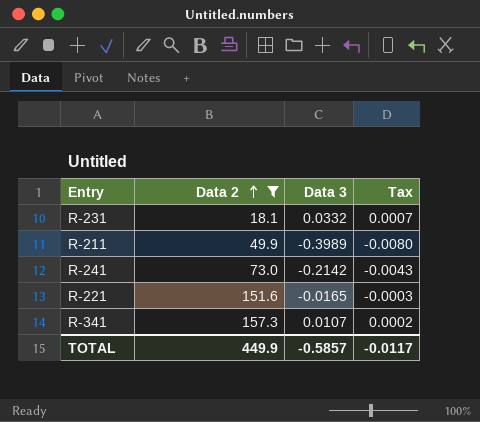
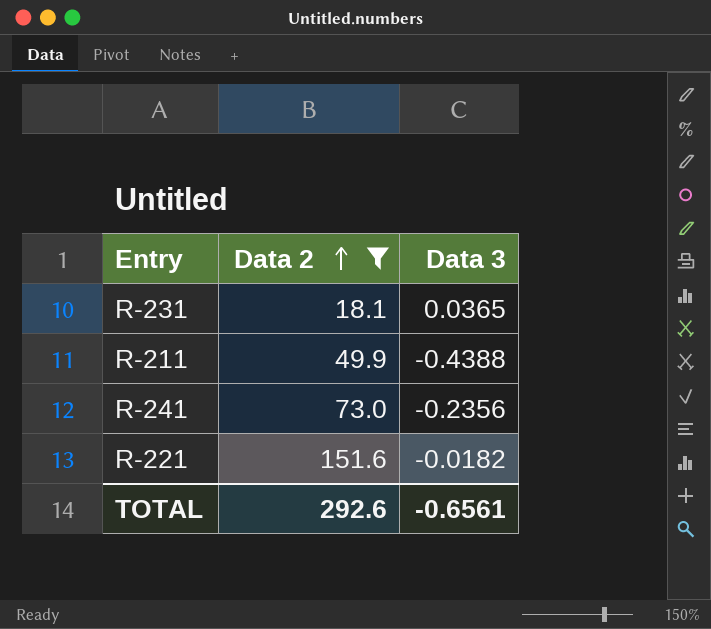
column Tax | formula: [Data 3] * 0.02 -> none
row R-341: 157.3 | 0.0107 | 0.0002 -> none
R-231 | Data 3: 0.0332 -> 0.0365
R-211 | Data 3: -0.3989 -> -0.4388
R-241 | Data 3: -0.2142 -> -0.2356
R-221 | Data 3: -0.0165 -> -0.0182
TOTAL | Data 2: 449.9 -> 292.6
TOTAL | Data 3: -0.5857 -> -0.6561

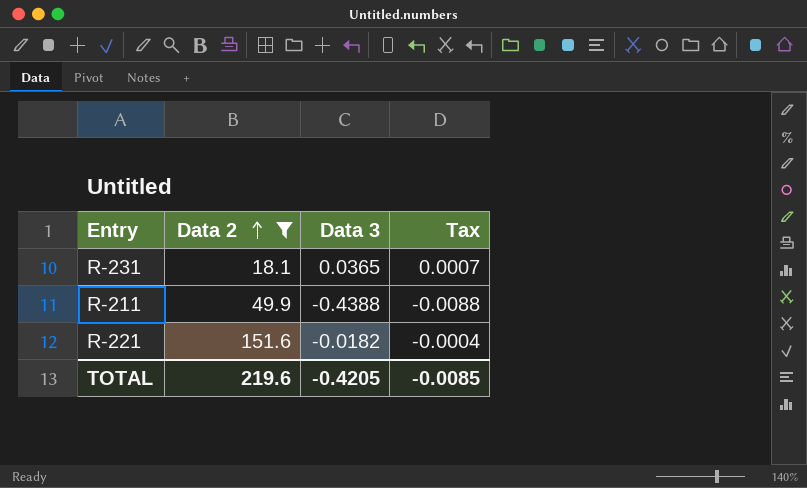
column Tax | formula: none -> [Data 3] * 0.02
row R-241: 73.0 | -0.2356 -> none
TOTAL | Data 2: 292.6 -> 219.6
TOTAL | Data 3: -0.6561 -> -0.4205

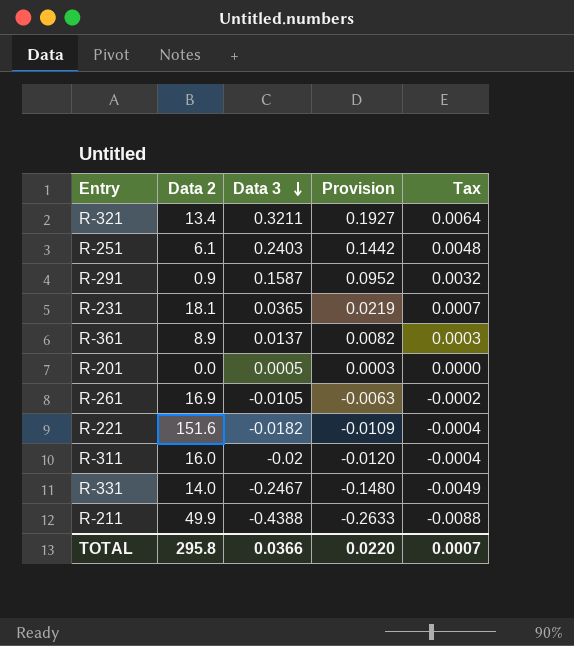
filter: Data 2 >= 18.1 -> none
row order: Data 2 ascending -> Data 3 descending
column Provision | formula: none -> [Data 3] * 0.6
TOTAL | Data 2: 219.6 -> 295.8
TOTAL | Data 3: -0.4205 -> 0.0366
TOTAL | Tax: -0.0085 -> 0.0007

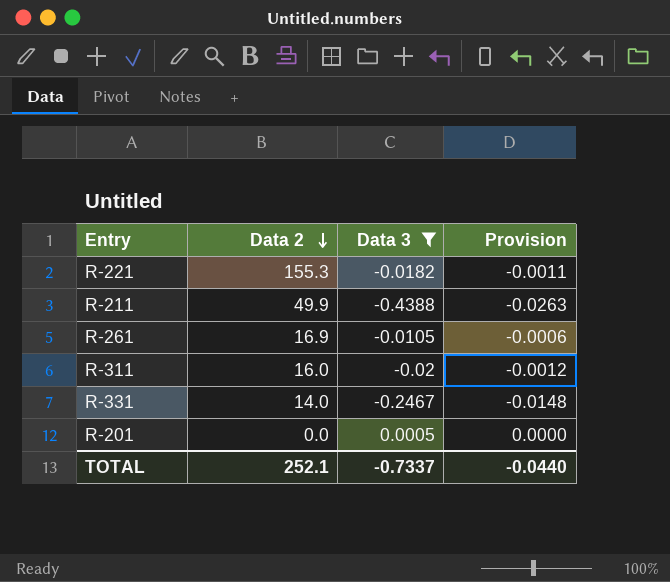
filter: none -> Data 3 <= 0.0005
row order: Data 3 descending -> Data 2 descending
column Tax | formula: [Data 3] * 0.02 -> none
column Provision | formula: [Data 3] * 0.6 -> [Data 3] * 0.06
R-221 | Data 2: 151.6 -> 155.3
TOTAL | Data 2: 295.8 -> 252.1
TOTAL | Data 3: 0.0366 -> -0.7337
TOTAL | Provision: 0.0220 -> -0.0440

